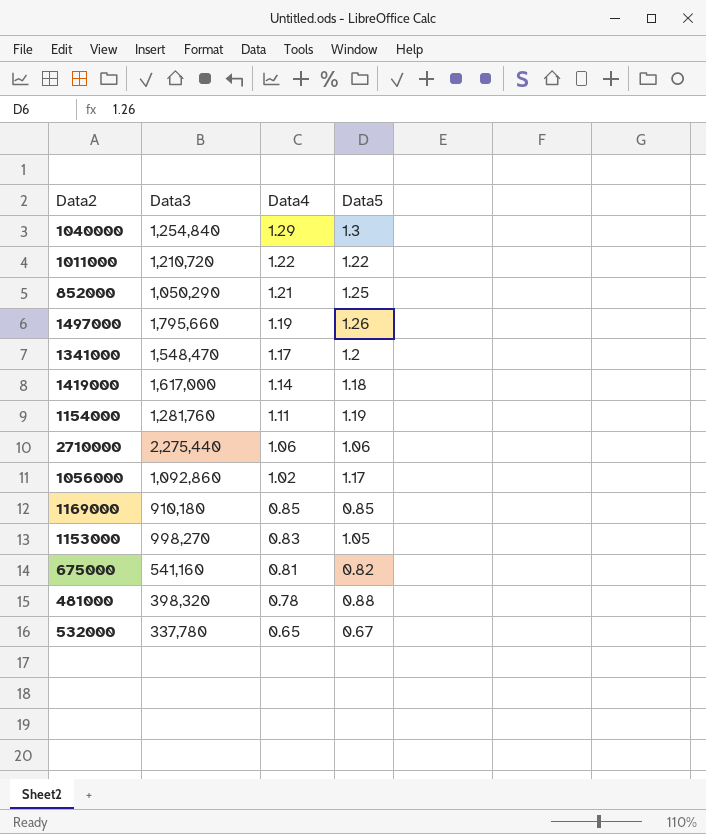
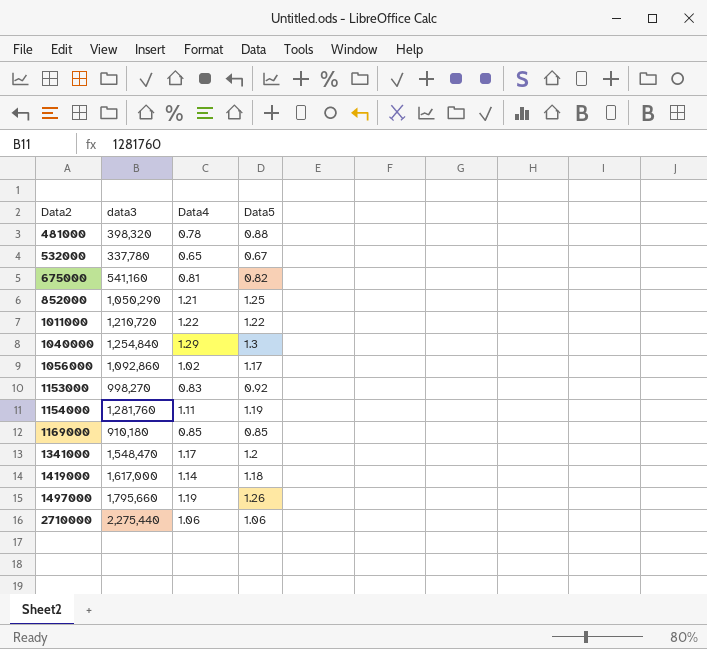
row order: Data4 descending -> Data2 ascending
column name: Data3 -> data3
1153000 | Data5: 1.05 -> 0.92

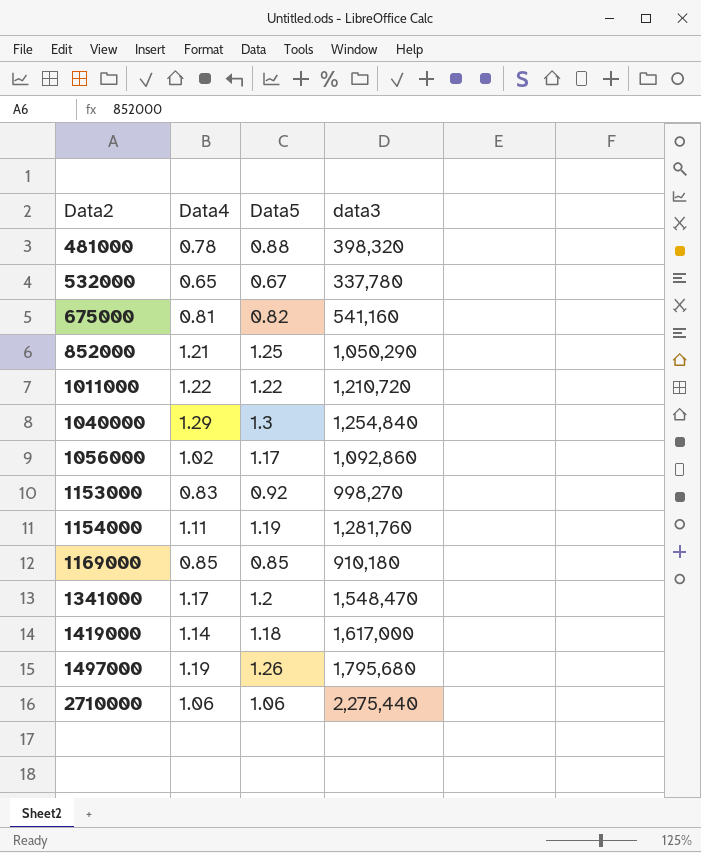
column data3 | position: 2 -> 4
1497000 | data3: 1,795,660 -> 1,795,680

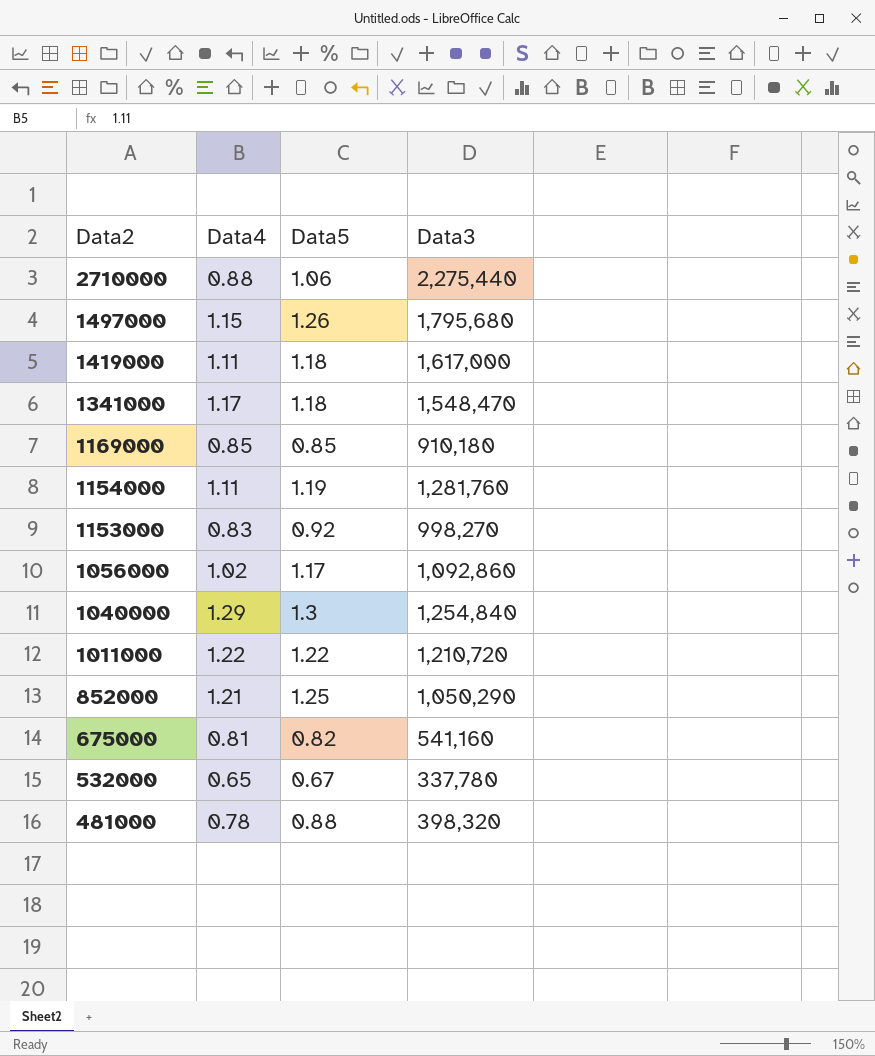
row order: Data2 ascending -> Data2 descending
column name: data3 -> Data3
2710000 | Data4: 1.06 -> 0.88
1497000 | Data4: 1.19 -> 1.15
1419000 | Data4: 1.14 -> 1.11
1341000 | Data5: 1.2 -> 1.18

